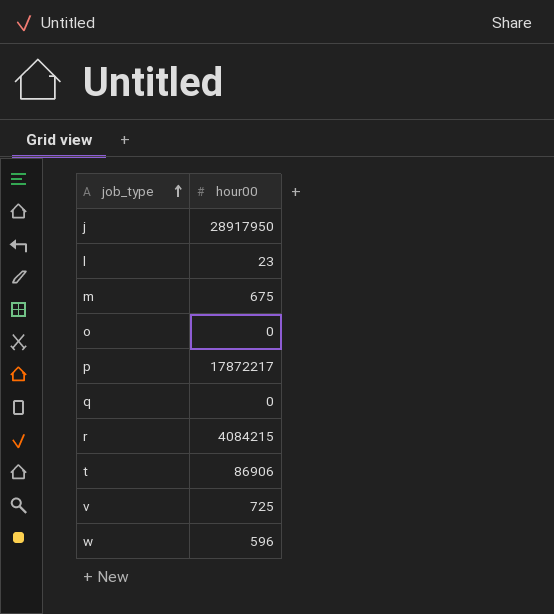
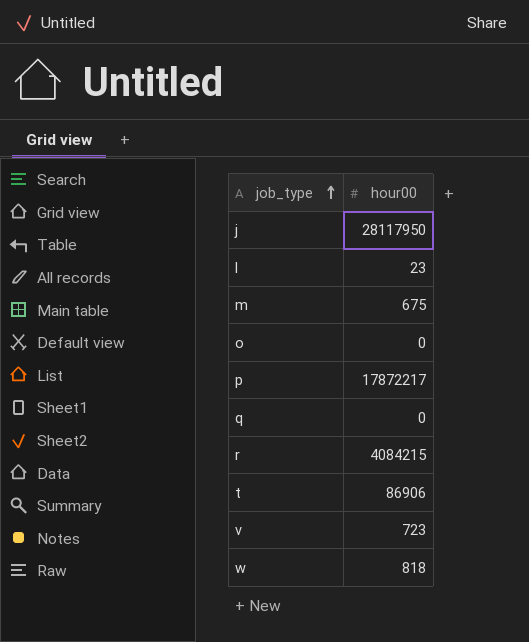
j | hour00: 28917950 -> 28117950
v | hour00: 725 -> 723
w | hour00: 596 -> 818

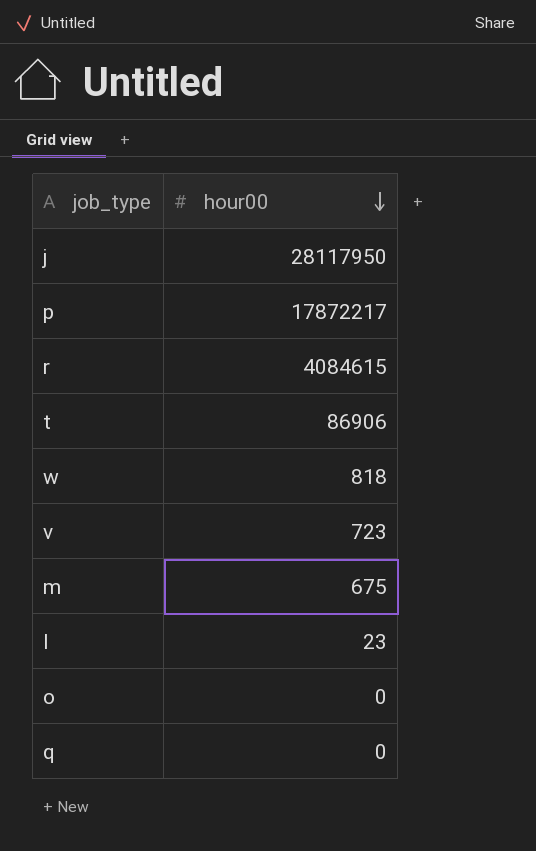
row order: job_type ascending -> hour00 descending
r | hour00: 4084215 -> 4084615

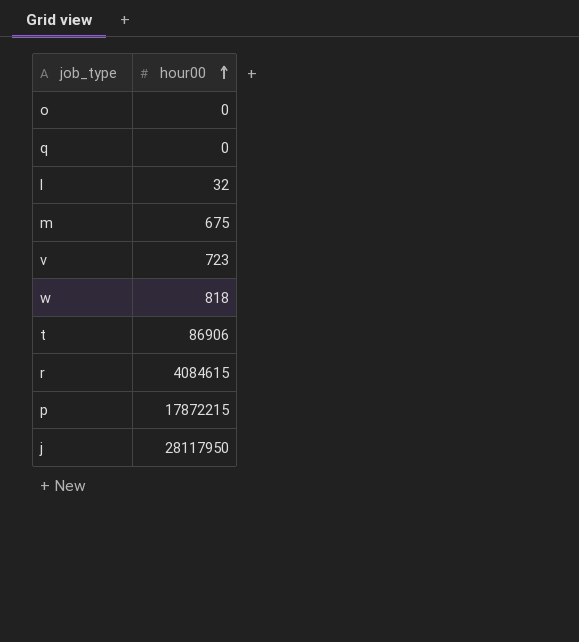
row order: hour00 descending -> hour00 ascending
l | hour00: 23 -> 32
p | hour00: 17872217 -> 17872215

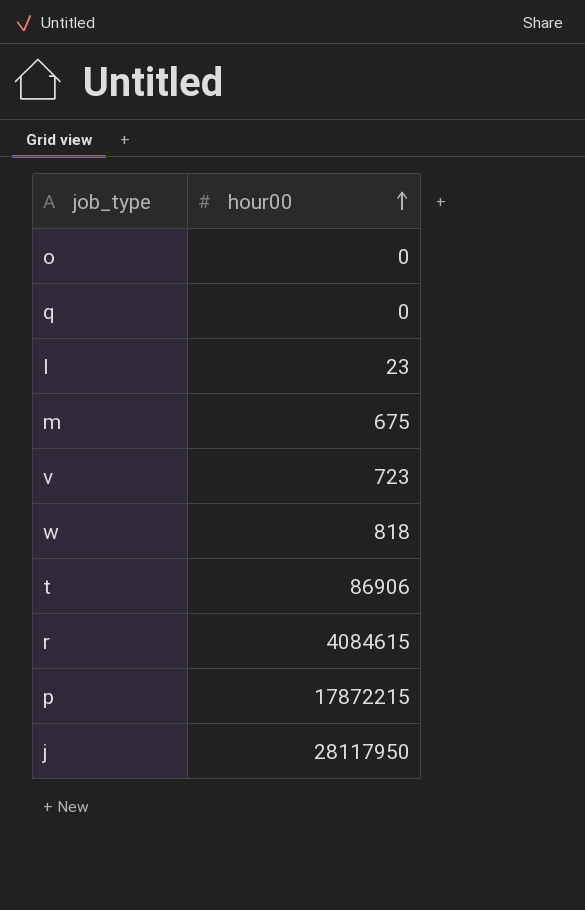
l | hour00: 32 -> 23

